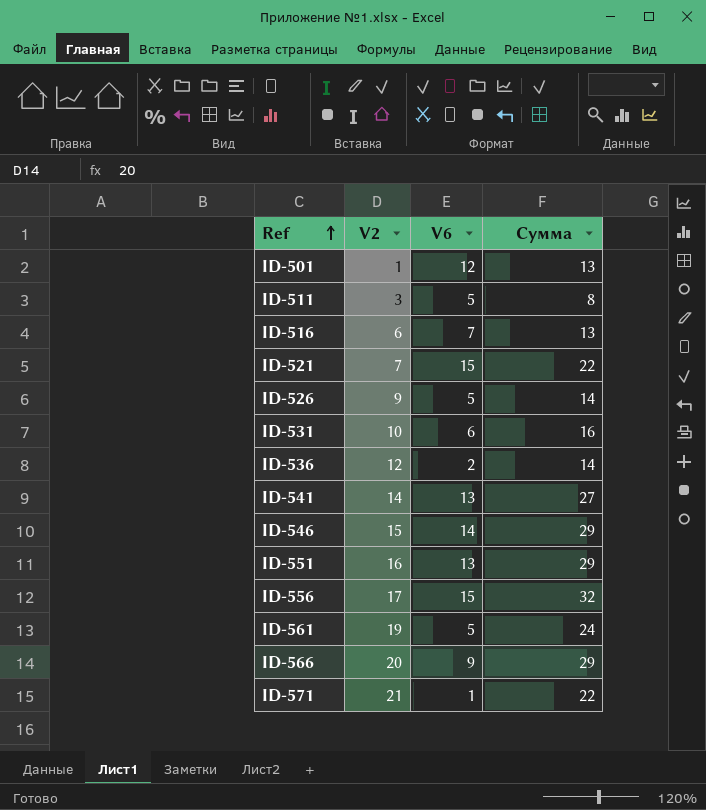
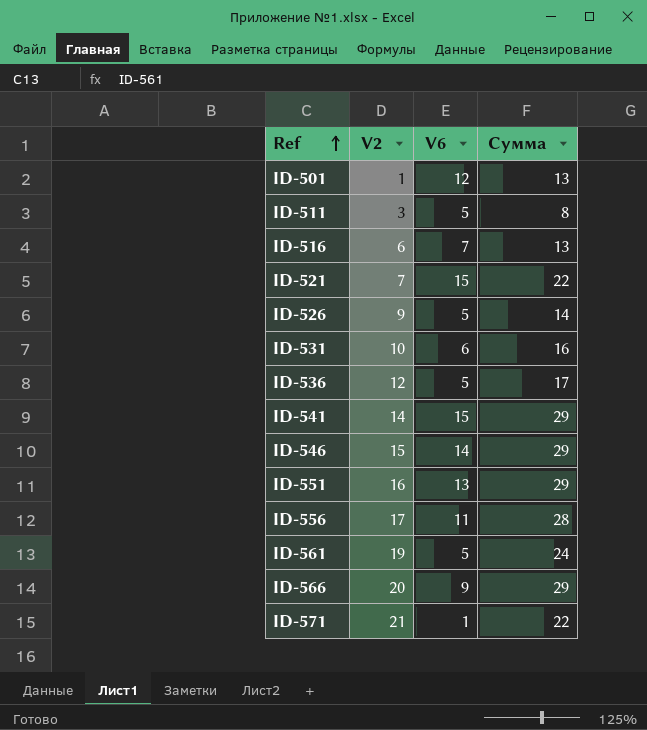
ID-536 | V6: 2 -> 5
ID-536 | Сумма: 14 -> 17
ID-541 | V6: 13 -> 15
ID-541 | Сумма: 27 -> 29
ID-556 | V6: 15 -> 11
ID-556 | Сумма: 32 -> 28

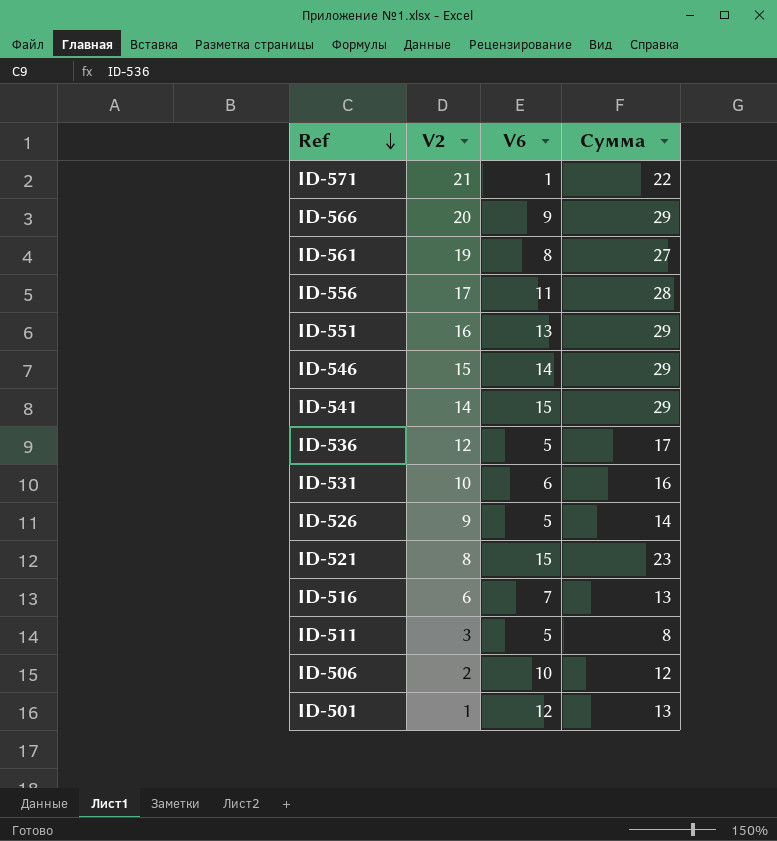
row order: Ref ascending -> Ref descending
ID-561 | V6: 5 -> 8
ID-561 | Сумма: 24 -> 27
ID-521 | V2: 7 -> 8
ID-521 | Сумма: 22 -> 23
row ID-506: none -> 2 | 10 | 12

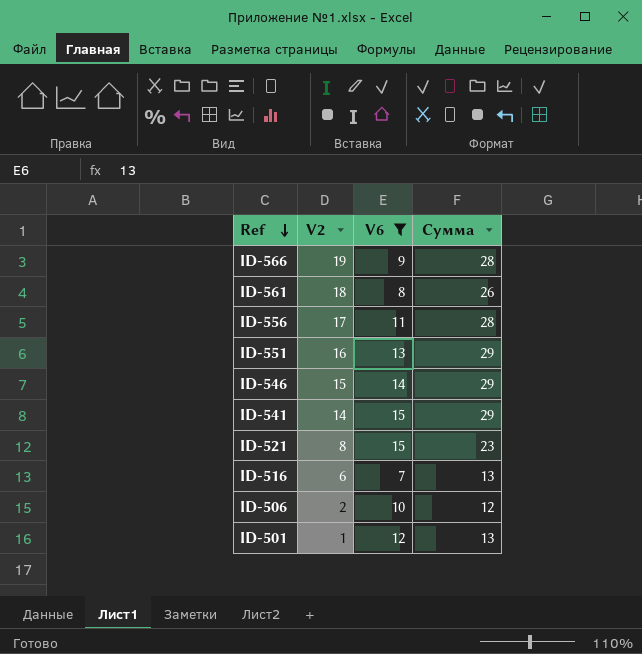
filter: none -> V6 >= 7
ID-566 | V2: 20 -> 19
ID-566 | Сумма: 29 -> 28
ID-561 | V2: 19 -> 18
ID-561 | Сумма: 27 -> 26

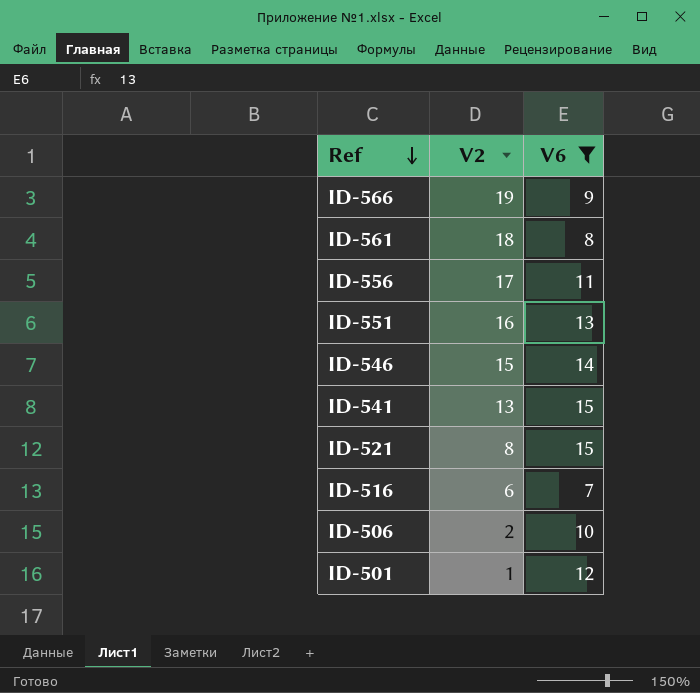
column Сумма | formula: [V2] + [V6] -> none
ID-541 | V2: 14 -> 13

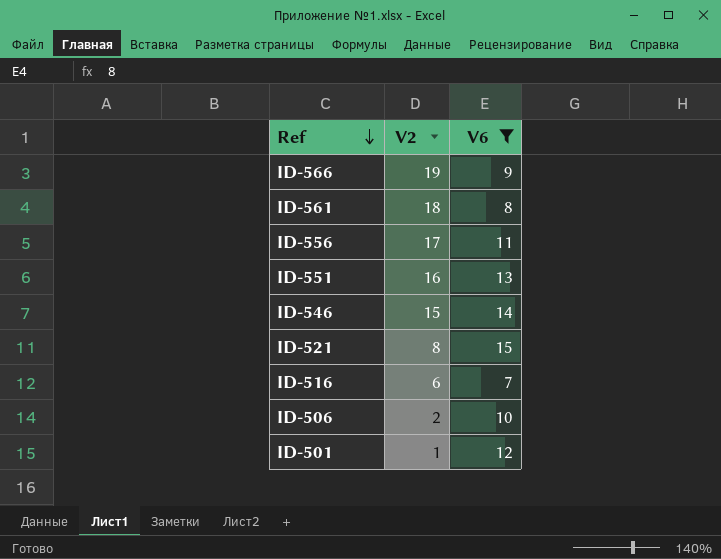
row ID-541: 13 | 15 -> none

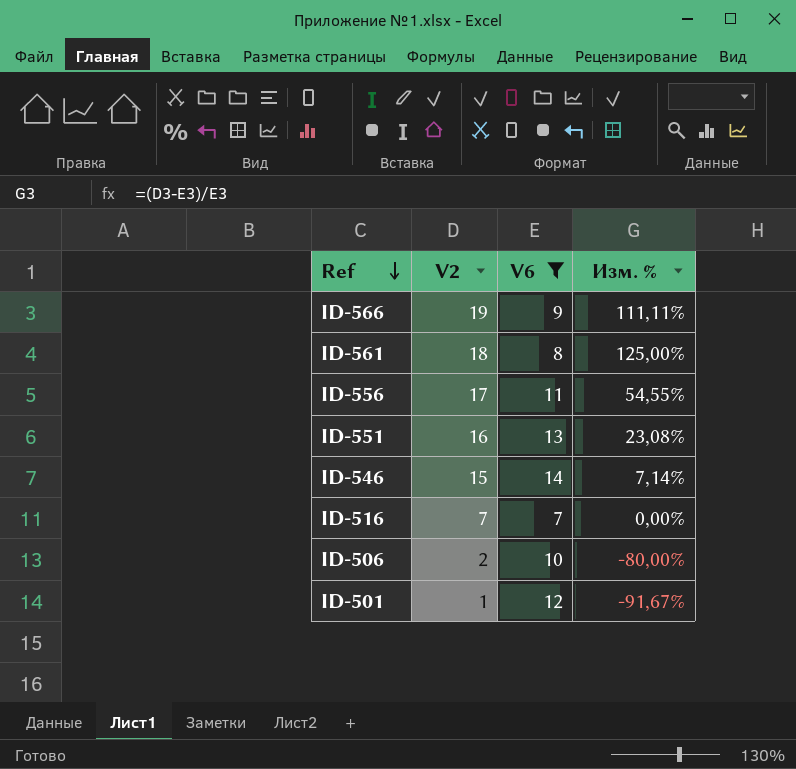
column Изм. % | formula: none -> ([V2] - [V6]) / [V6]
row ID-521: 8 | 15 -> none
ID-516 | V2: 6 -> 7

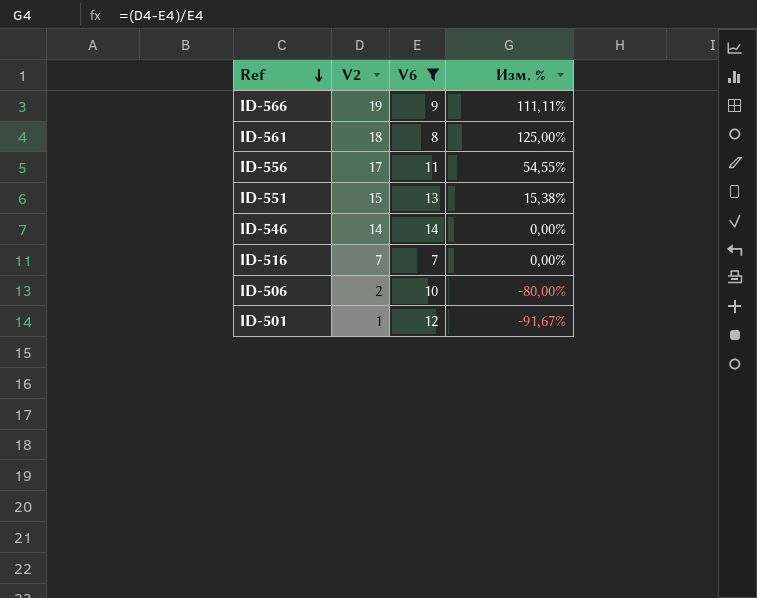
ID-551 | V2: 16 -> 15
ID-551 | Изм. %: 23,08% -> 15,38%
ID-546 | V2: 15 -> 14
ID-546 | Изм. %: 7,14% -> 0,00%

